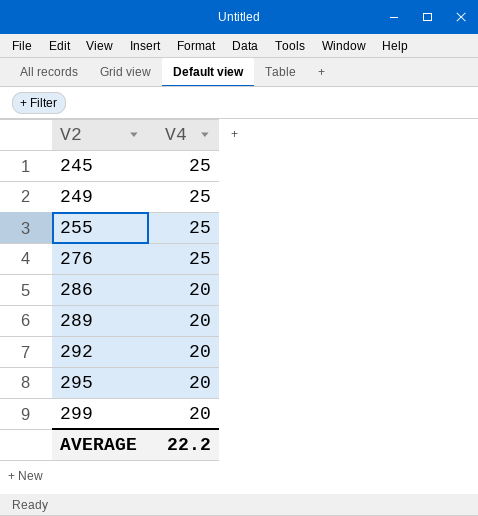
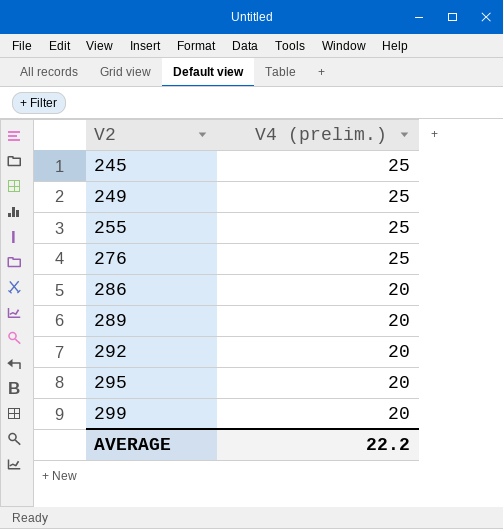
column name: V4 -> V4 (prelim.)

